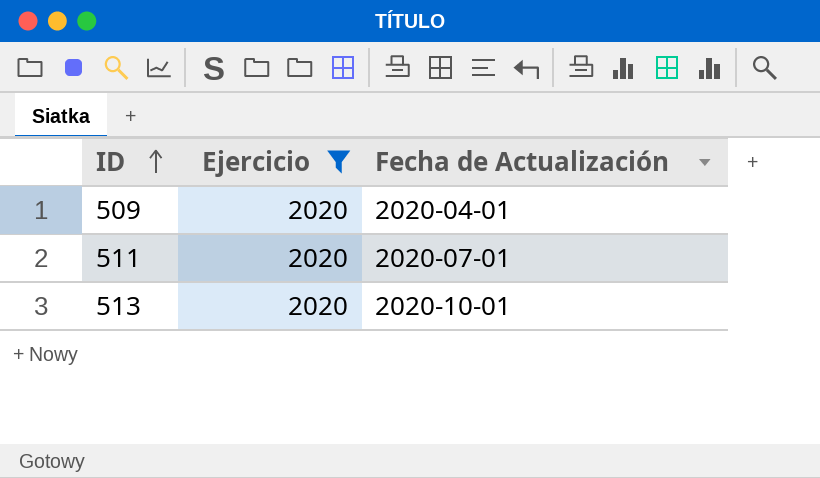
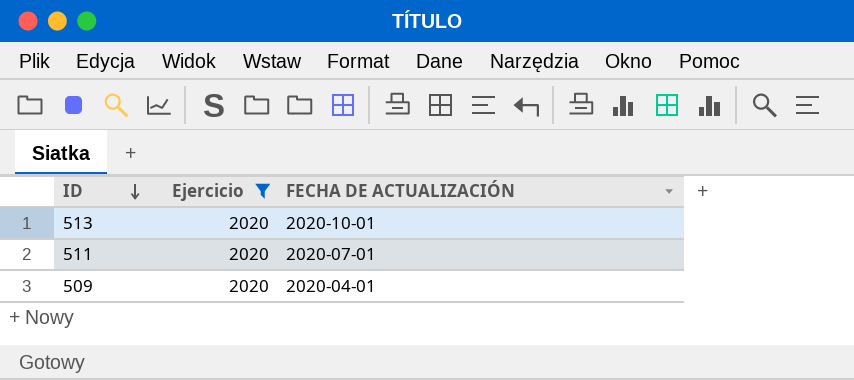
row order: ID ascending -> ID descending
column name: Fecha de Actualización -> FECHA DE ACTUALIZACIÓN

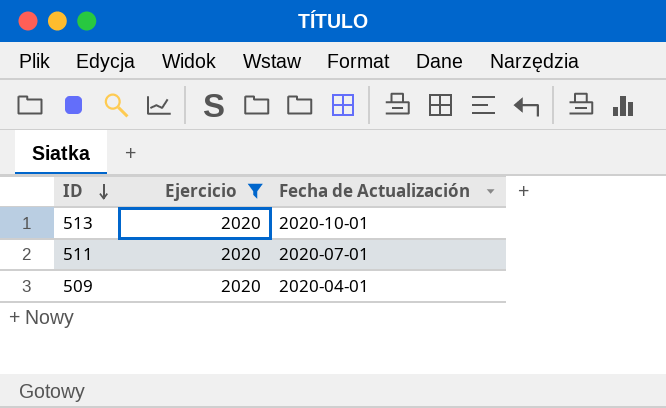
column name: FECHA DE ACTUALIZACIÓN -> Fecha de Actualización

